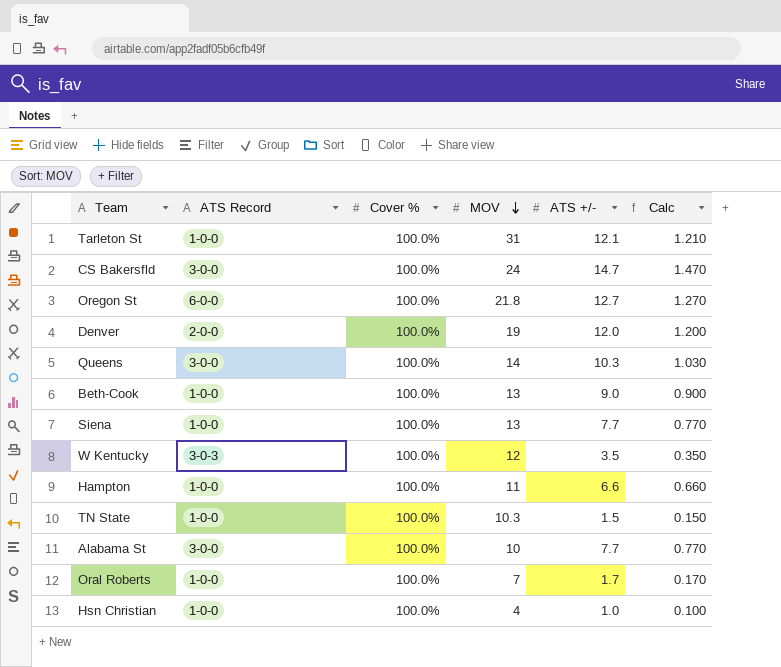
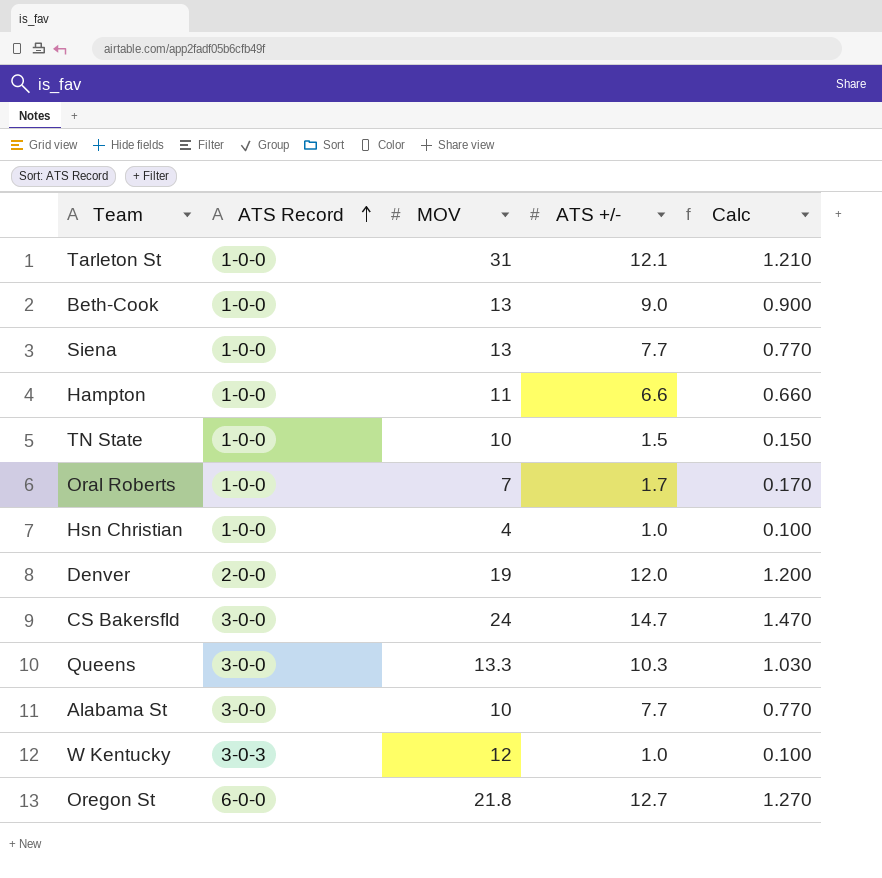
row order: MOV descending -> ATS Record ascending
column Cover % | position: 3 -> none
TN State | MOV: 10.3 -> 10
Queens | MOV: 14 -> 13.3
W Kentucky | ATS +/-: 3.5 -> 1.0
W Kentucky | Calc: 0.350 -> 0.100

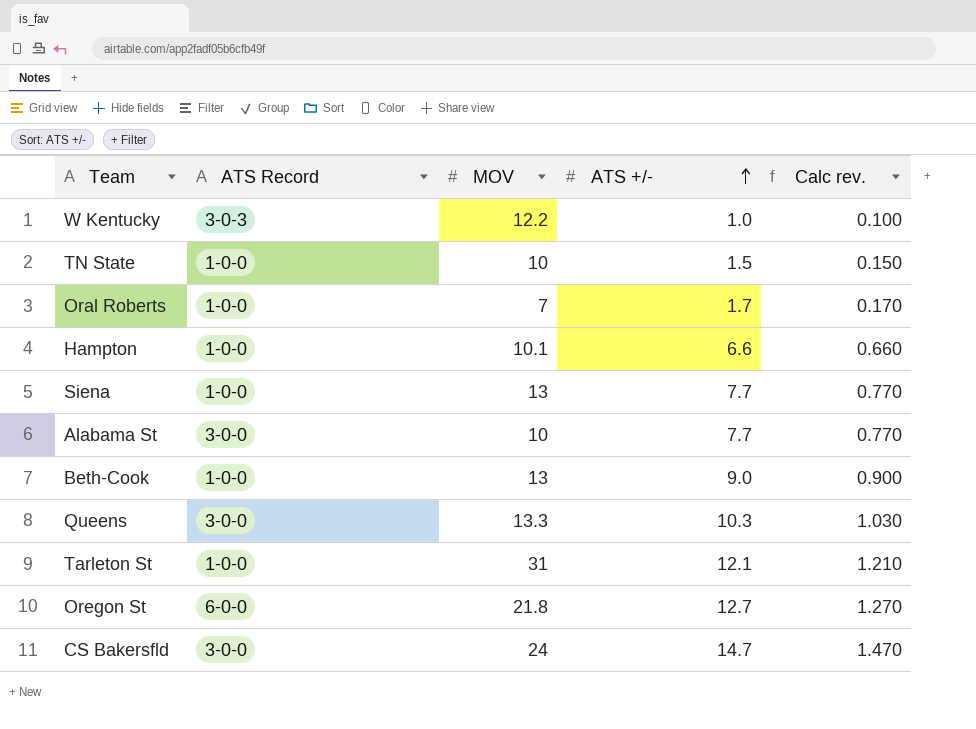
row order: ATS Record ascending -> ATS +/- ascending
column name: Calc -> Calc rev.
row Hsn Christian: 1-0-0 | 4 | 1.0 | 0.100 -> none
row Denver: 2-0-0 | 19 | 12.0 | 1.200 -> none
W Kentucky | MOV: 12 -> 12.2
Hampton | MOV: 11 -> 10.1

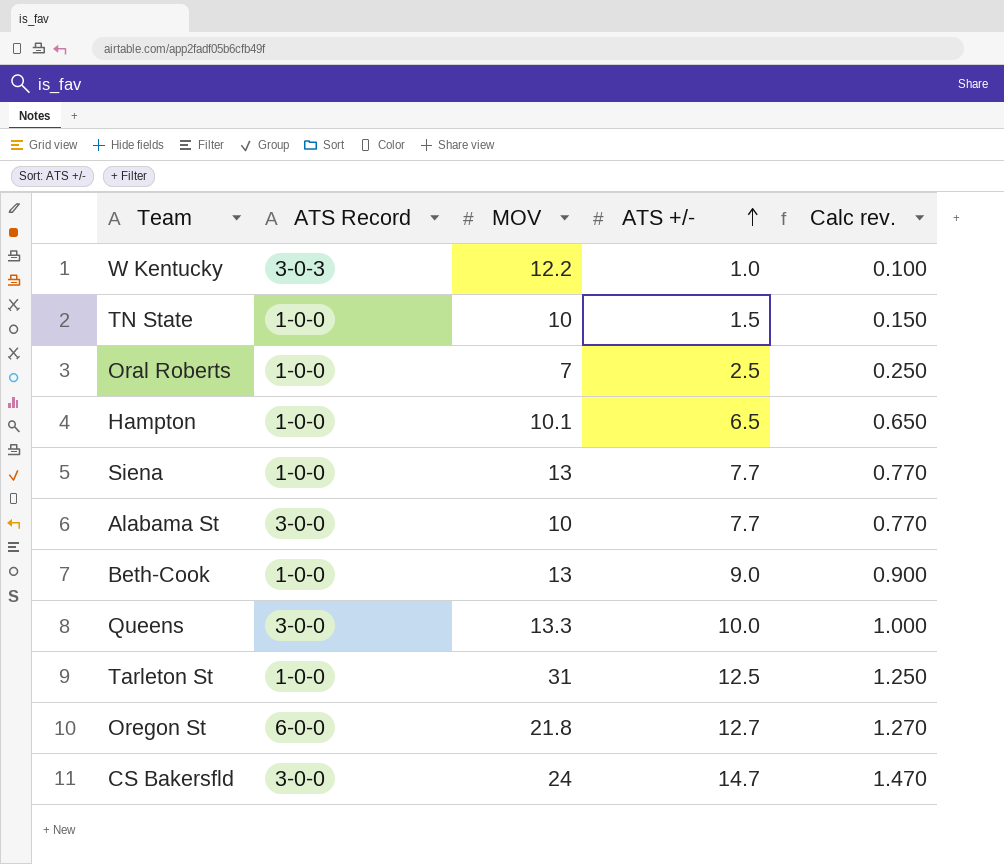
Oral Roberts | ATS +/-: 1.7 -> 2.5
Oral Roberts | Calc rev.: 0.170 -> 0.250
Hampton | ATS +/-: 6.6 -> 6.5
Hampton | Calc rev.: 0.660 -> 0.650
Queens | ATS +/-: 10.3 -> 10.0
Queens | Calc rev.: 1.030 -> 1.000
Tarleton St | ATS +/-: 12.1 -> 12.5
Tarleton St | Calc rev.: 1.210 -> 1.250

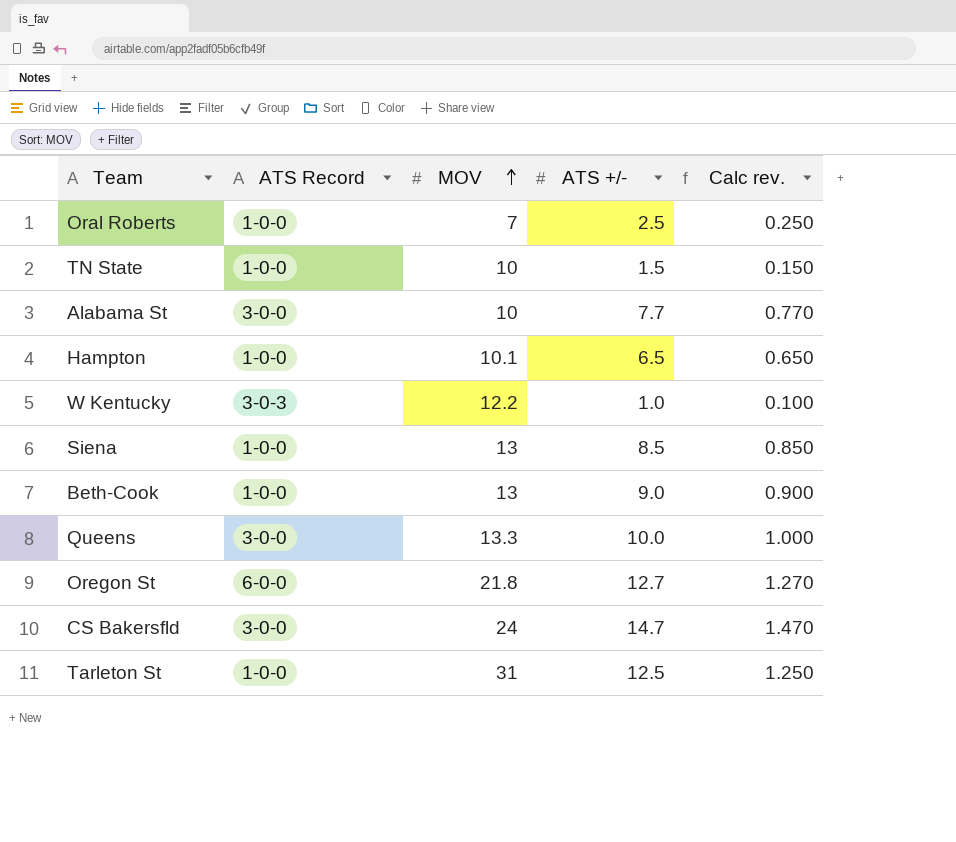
row order: ATS +/- ascending -> MOV ascending
Siena | ATS +/-: 7.7 -> 8.5
Siena | Calc rev.: 0.770 -> 0.850

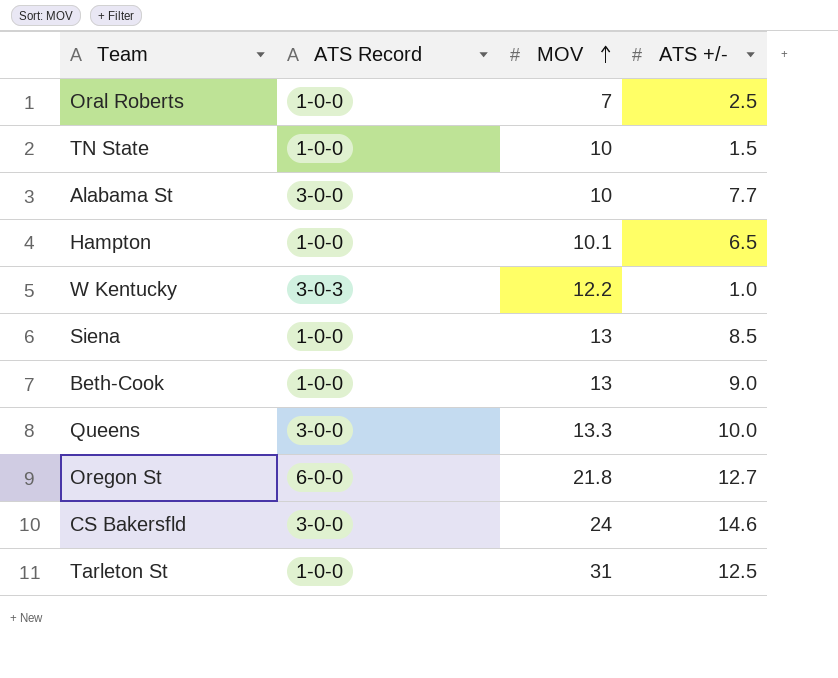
column Calc rev. | formula: [ATS +/-] * 0.1 -> none
CS Bakersfld | ATS +/-: 14.7 -> 14.6

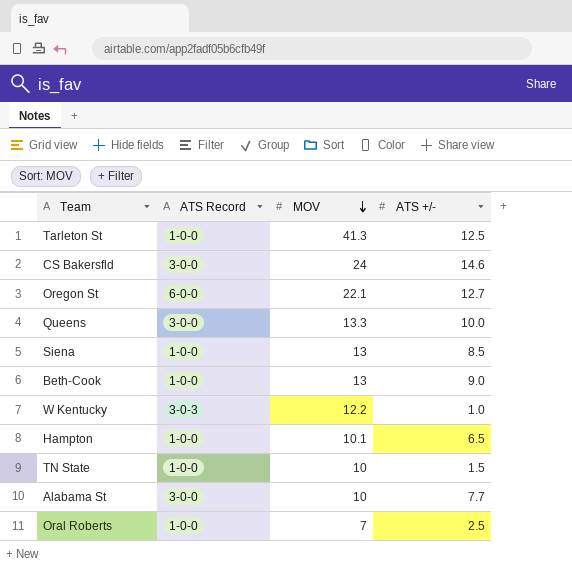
row order: MOV ascending -> MOV descending
Tarleton St | MOV: 31 -> 41.3
Oregon St | MOV: 21.8 -> 22.1

